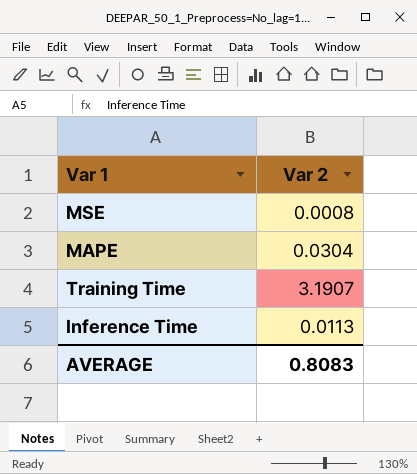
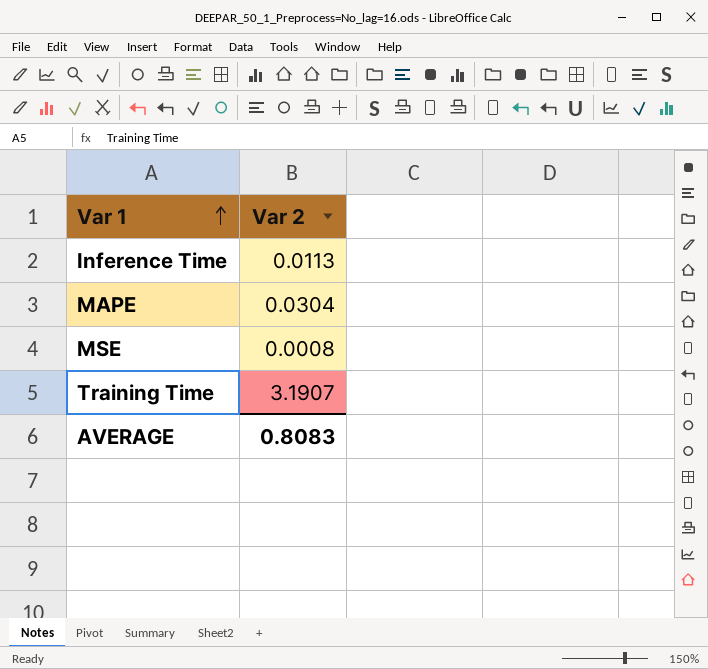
row order: none -> Var 1 ascending

